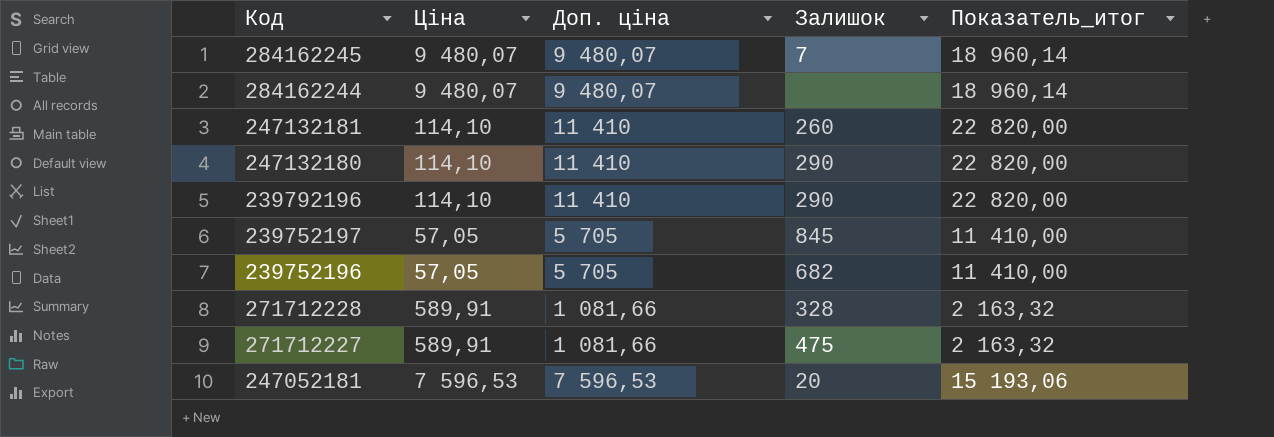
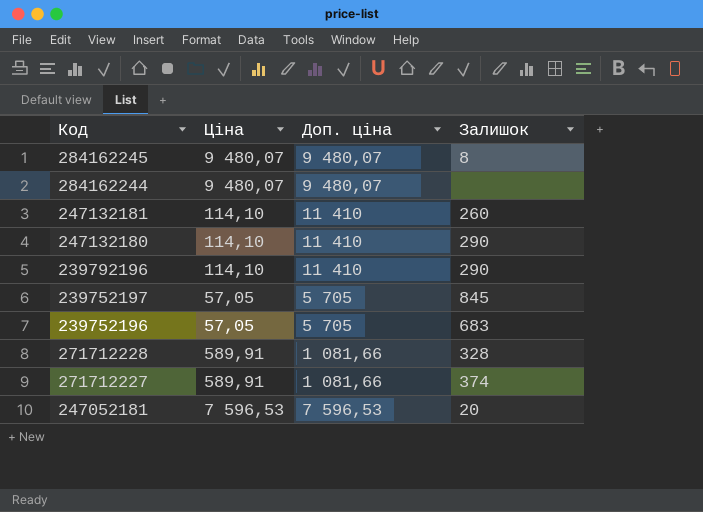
column Показатель_итог | formula: [Доп. ціна] * 2 -> none
284162245 | Залишок: 7 -> 8
239752196 | Залишок: 682 -> 683
271712227 | Залишок: 475 -> 374

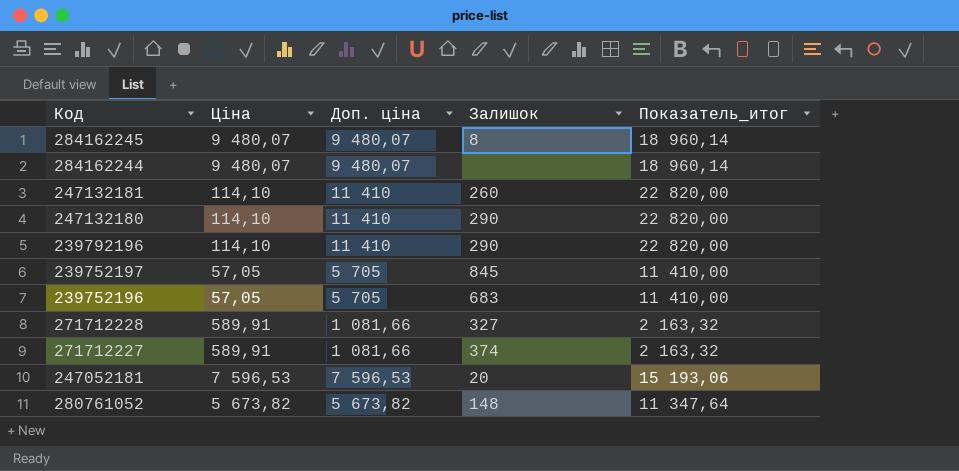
column Показатель_итог | formula: none -> [Доп. ціна] * 2
271712228 | Залишок: 328 -> 327
row 280761052: none -> 5 673,82 | 5 673,82 | 148 | 11 347,64

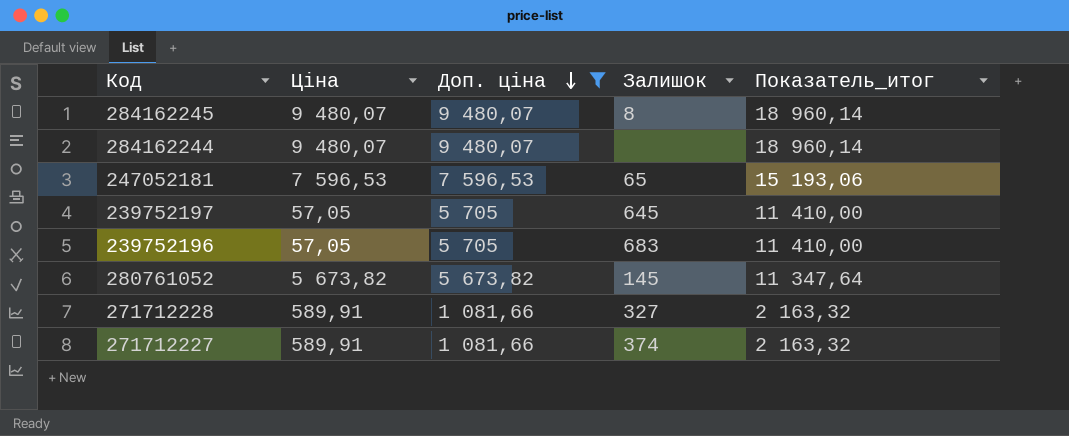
filter: none -> Доп. ціна != 11 410
row order: none -> Доп. ціна descending
247052181 | Залишок: 20 -> 65
239752197 | Залишок: 845 -> 645
280761052 | Залишок: 148 -> 145

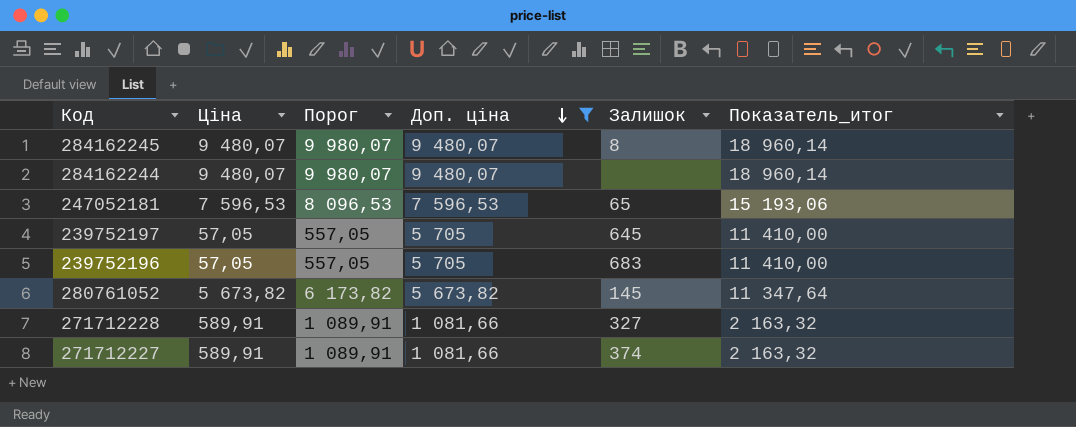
column Порог | formula: none -> [Ціна] + 500

